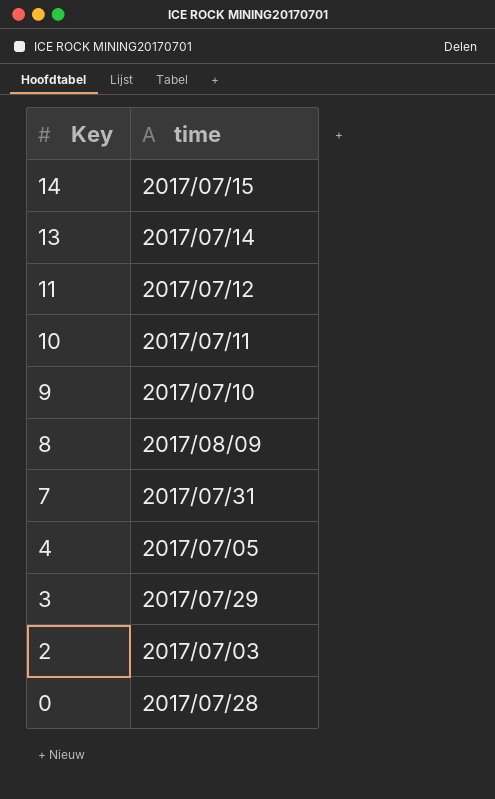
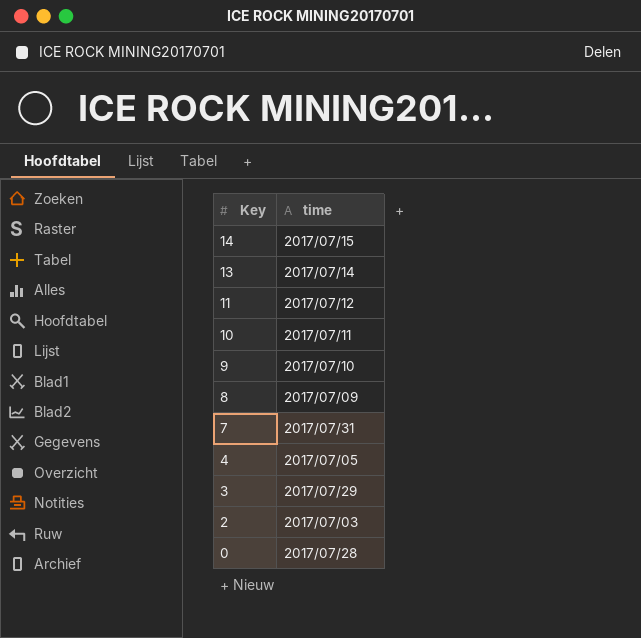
8 | time: 2017/08/09 -> 2017/07/09

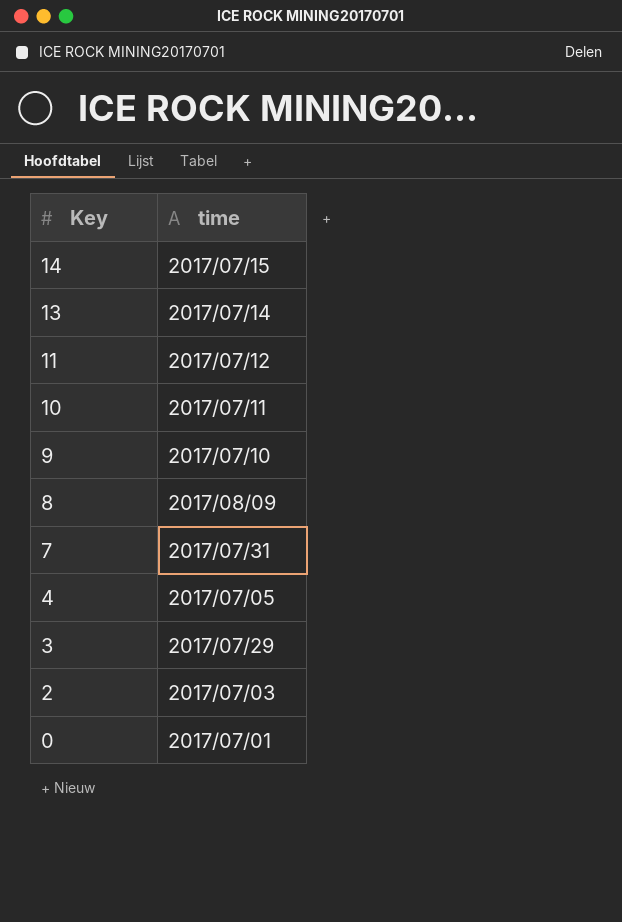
8 | time: 2017/07/09 -> 2017/08/09
0 | time: 2017/07/28 -> 2017/07/01

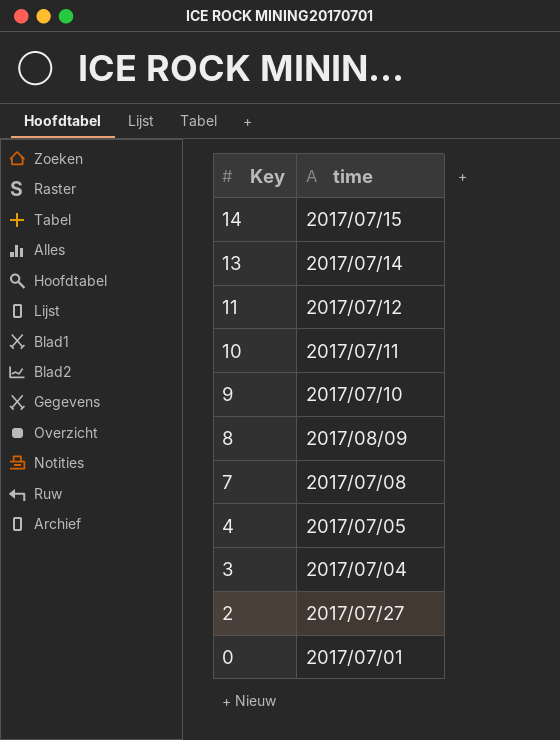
7 | time: 2017/07/31 -> 2017/07/08
3 | time: 2017/07/29 -> 2017/07/04
2 | time: 2017/07/03 -> 2017/07/27

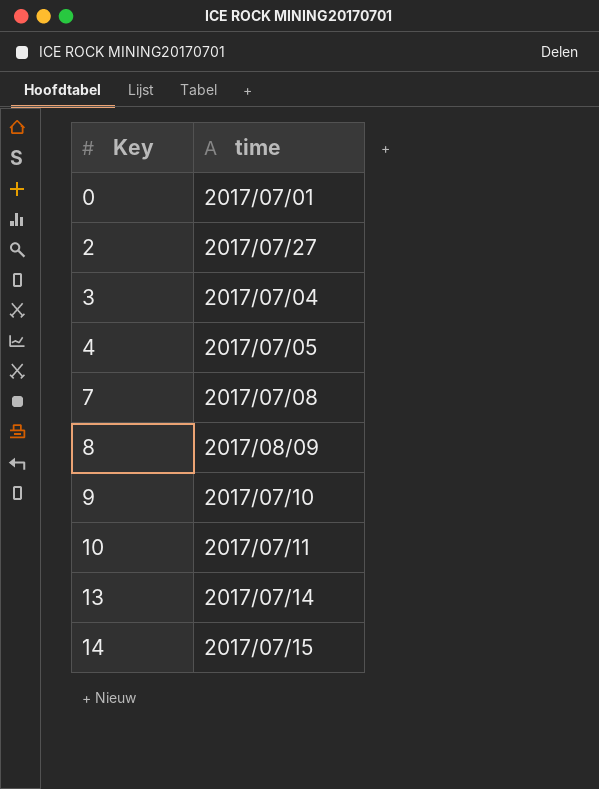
row order: Key descending -> Key ascending
row 11: 2017/07/12 -> none

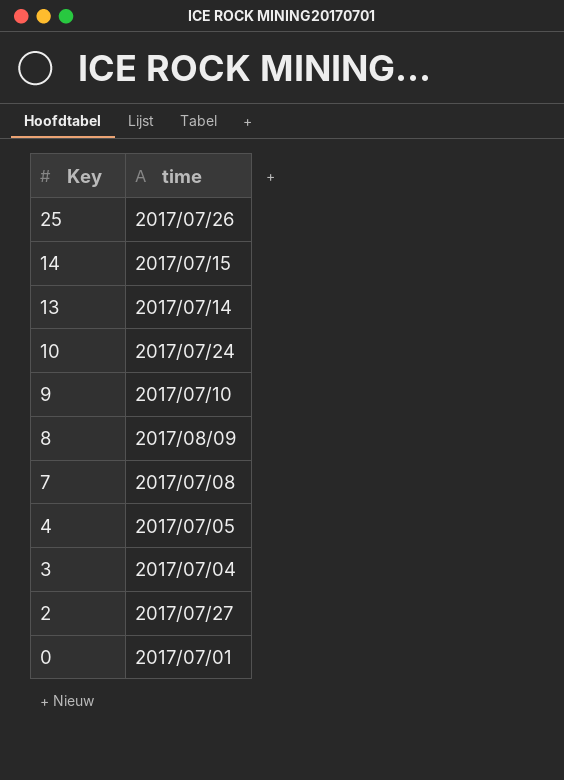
row order: Key ascending -> Key descending
row 25: none -> 2017/07/26
10 | time: 2017/07/11 -> 2017/07/24

